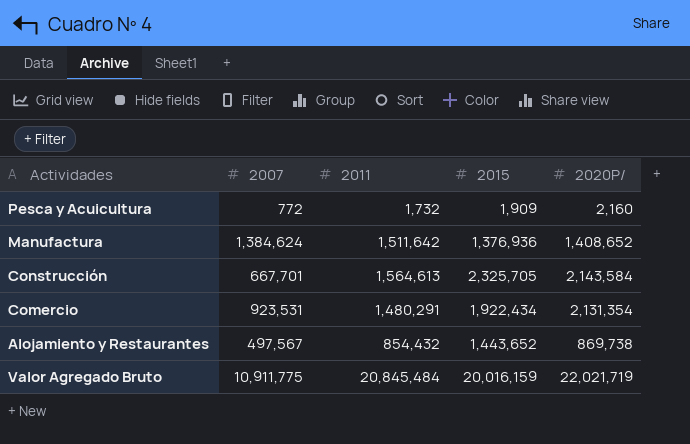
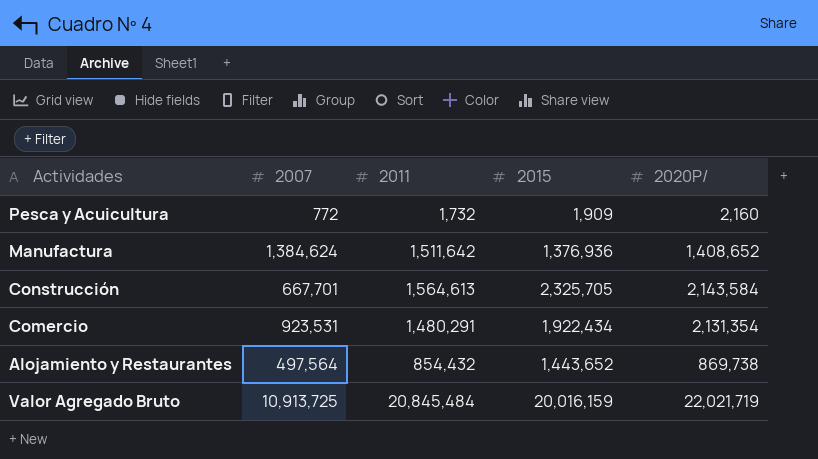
Alojamiento y Restaurantes | 2007: 497,567 -> 497,564
Valor Agregado Bruto | 2007: 10,911,775 -> 10,913,725

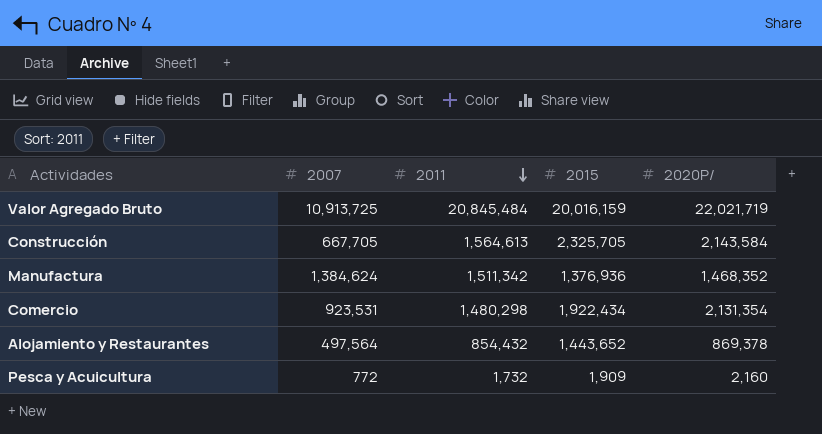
row order: none -> 2011 descending
Construcción | 2007: 667,701 -> 667,705
Manufactura | 2011: 1,511,642 -> 1,511,342
Manufactura | 2020P/: 1,408,652 -> 1,468,352
Comercio | 2011: 1,480,291 -> 1,480,298
Alojamiento y Restaurantes | 2020P/: 869,738 -> 869,378

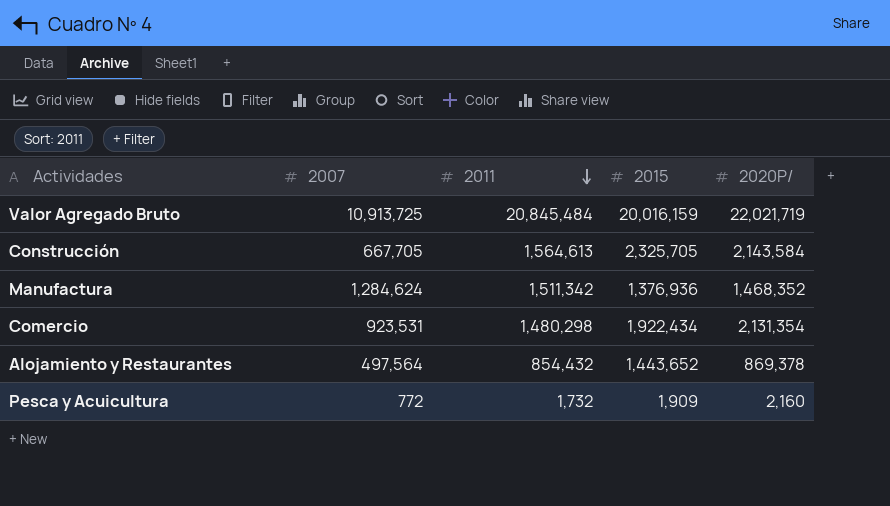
Manufactura | 2007: 1,384,624 -> 1,284,624

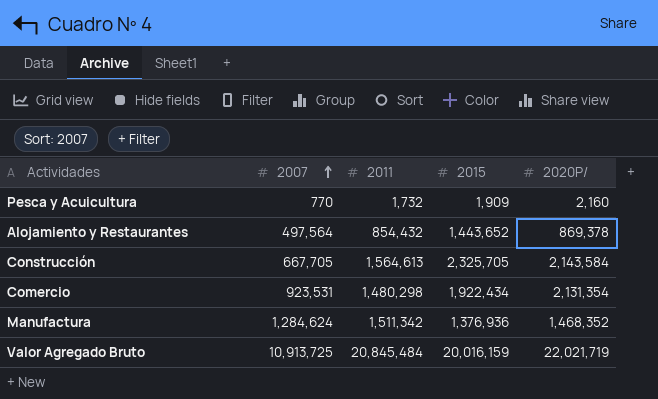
row order: 2011 descending -> 2007 ascending
Pesca y Acuicultura | 2007: 772 -> 770

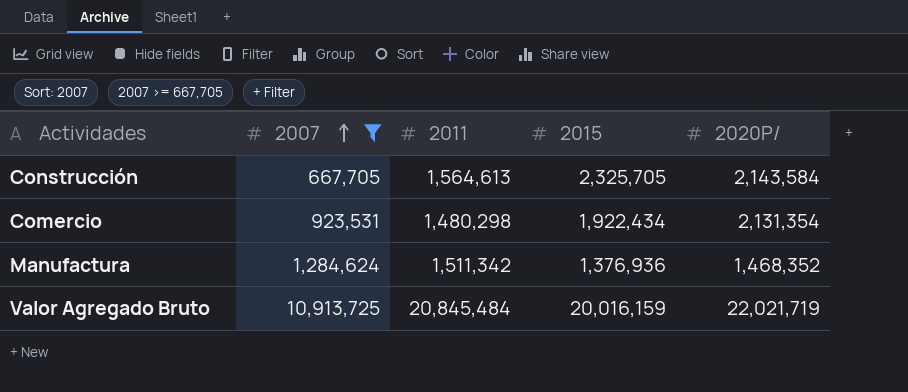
filter: none -> 2007 >= 667,705

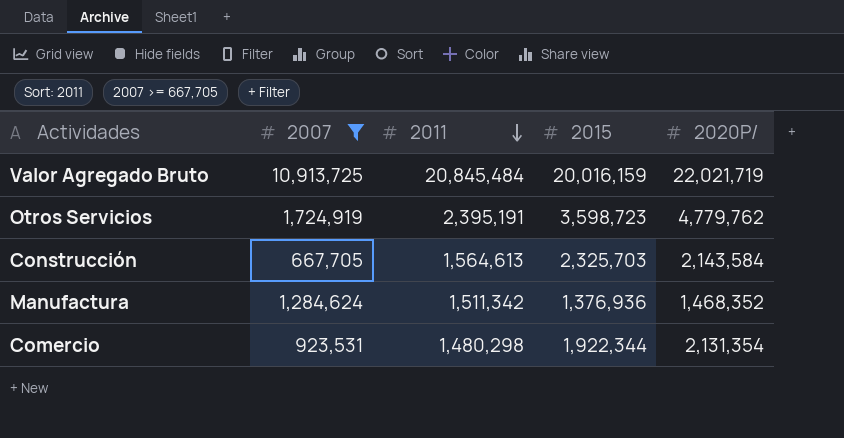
row order: 2007 ascending -> 2011 descending
row Otros Servicios: none -> 1,724,919 | 2,395,191 | 3,598,723 | 4,779,762
Construcción | 2015: 2,325,705 -> 2,325,703
Comercio | 2015: 1,922,434 -> 1,922,344

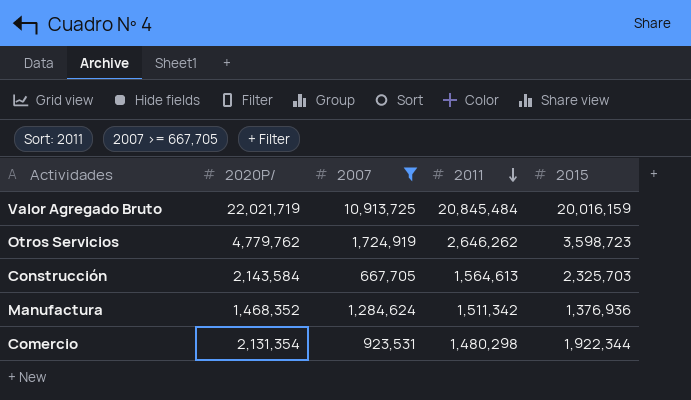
column 2020P/ | position: 5 -> 2
Otros Servicios | 2011: 2,395,191 -> 2,646,262

